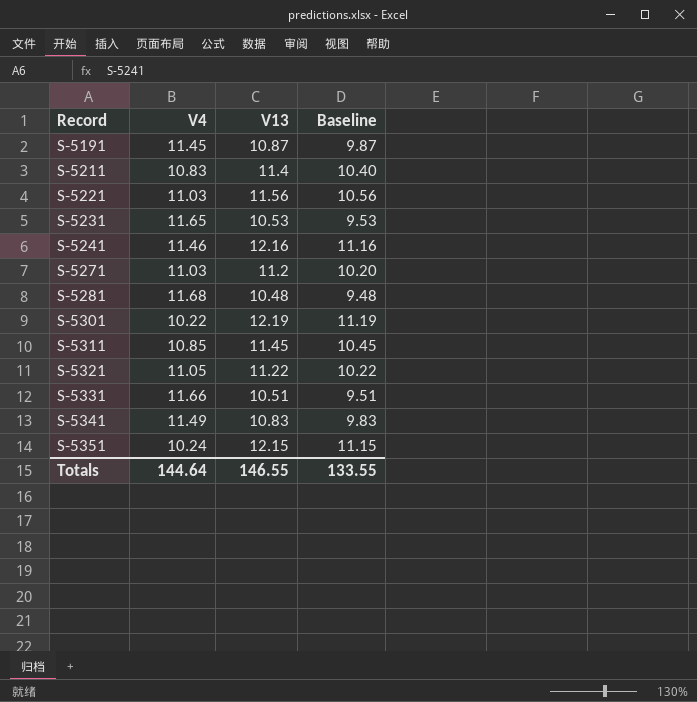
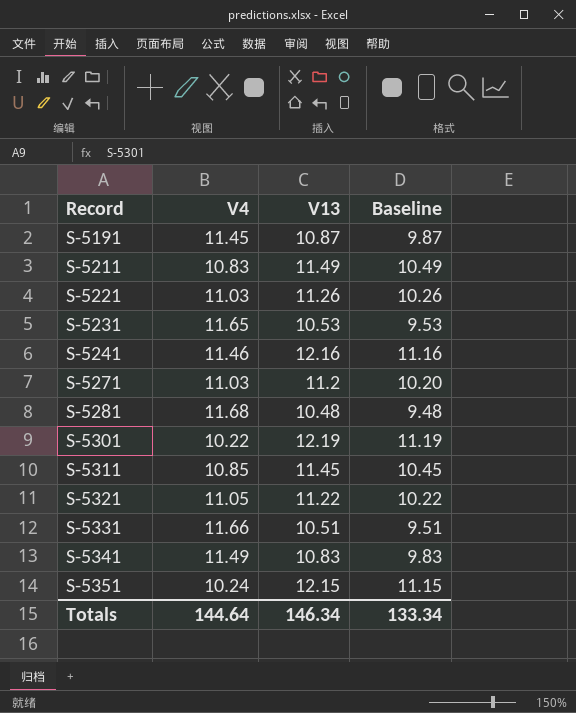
S-5211 | V13: 11.4 -> 11.49
S-5211 | Baseline: 10.40 -> 10.49
S-5221 | V13: 11.56 -> 11.26
S-5221 | Baseline: 10.56 -> 10.26
Totals | V13: 146.55 -> 146.34
Totals | Baseline: 133.55 -> 133.34

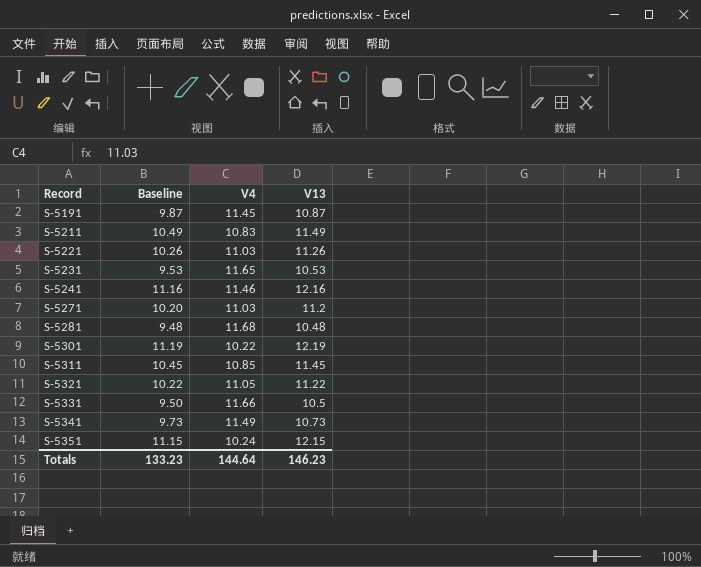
column Baseline | position: 4 -> 2
S-5331 | Baseline: 9.51 -> 9.50
S-5331 | V13: 10.51 -> 10.5
S-5341 | Baseline: 9.83 -> 9.73
S-5341 | V13: 10.83 -> 10.73
Totals | Baseline: 133.34 -> 133.23
Totals | V13: 146.34 -> 146.23

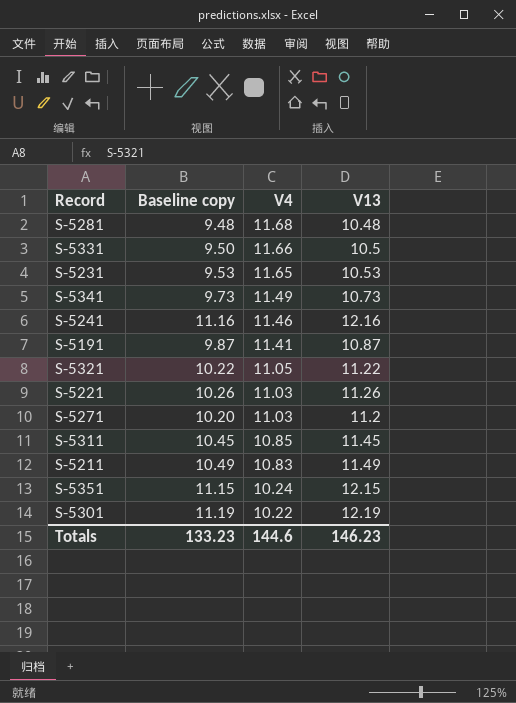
row order: Record ascending -> V4 descending
column name: Baseline -> Baseline copy
S-5191 | V4: 11.45 -> 11.41
Totals | V4: 144.64 -> 144.6

